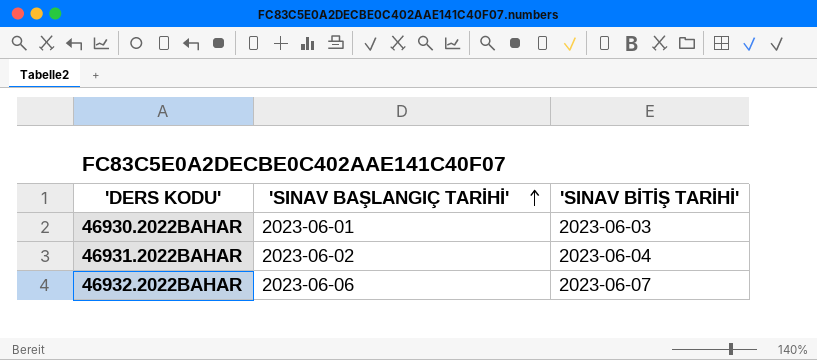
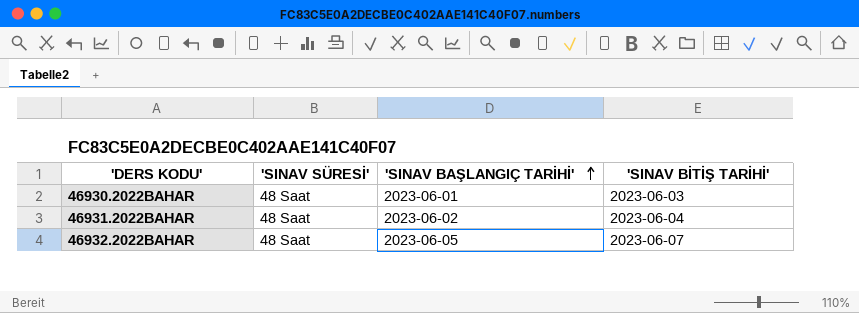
column 'SINAV SÜRESİ' | position: none -> 2
46932.2022BAHAR | 'SINAV BAŞLANGIÇ TARİHİ': 2023-06-06 -> 2023-06-05

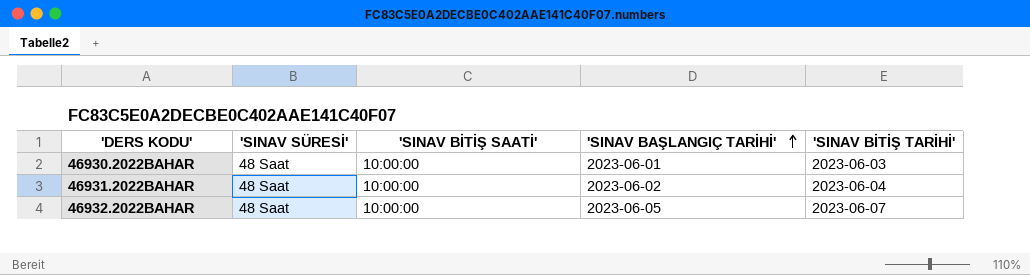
column 'SINAV BİTİŞ SAATİ' | position: none -> 3

